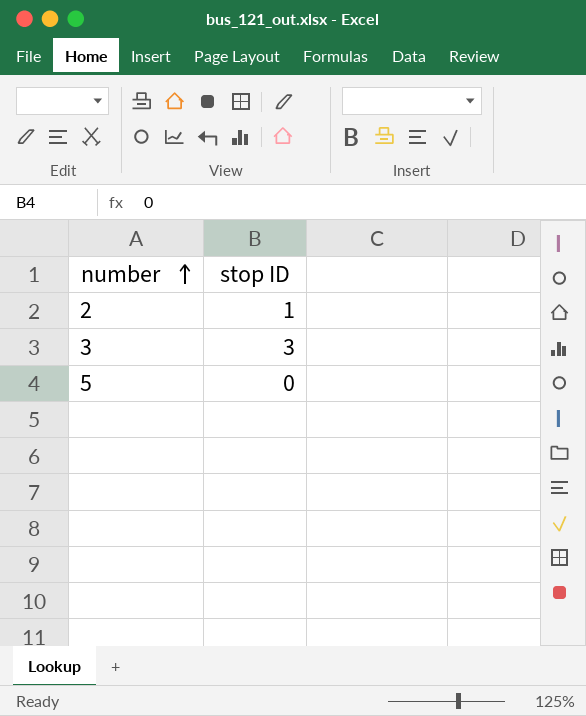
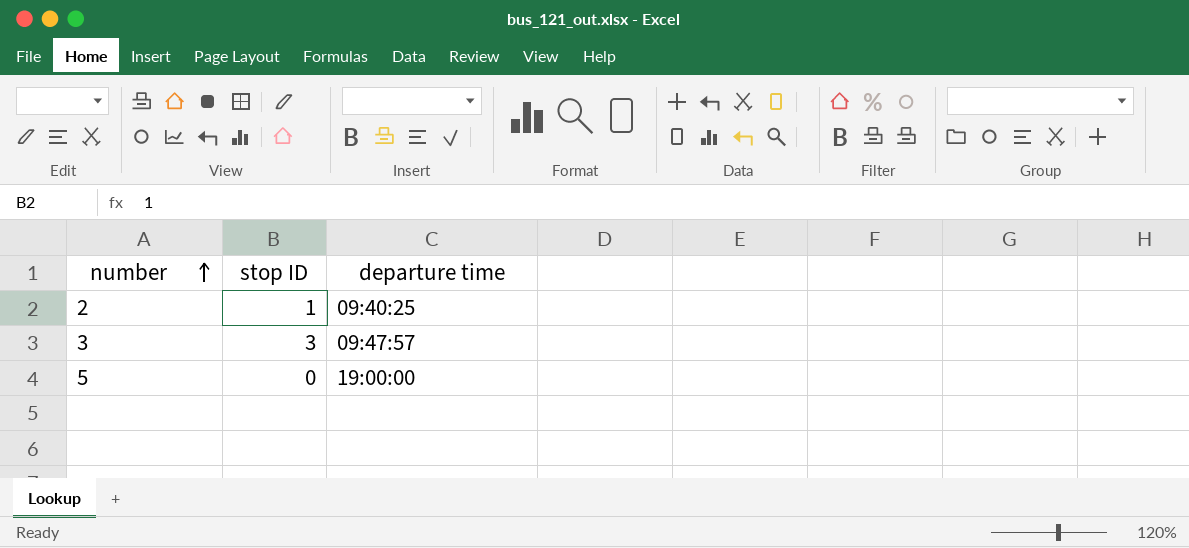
column departure time | position: none -> 3

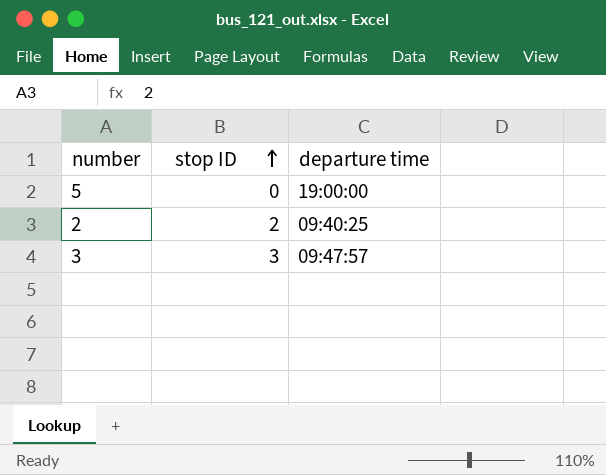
row order: number ascending -> stop ID ascending
2 | stop ID: 1 -> 2

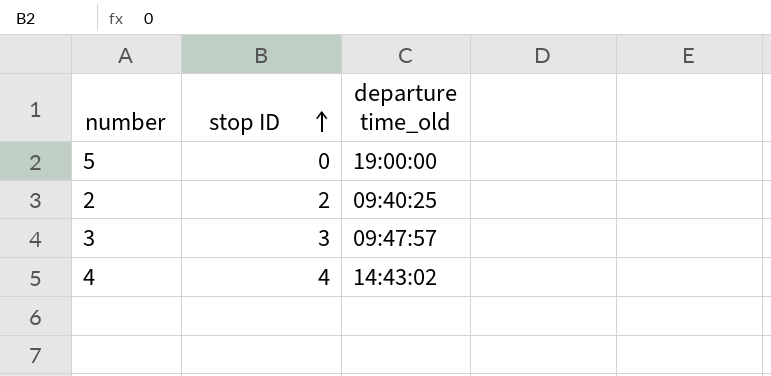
column name: departure time -> departure time_old
row 4: none -> 4 | 14:43:02

